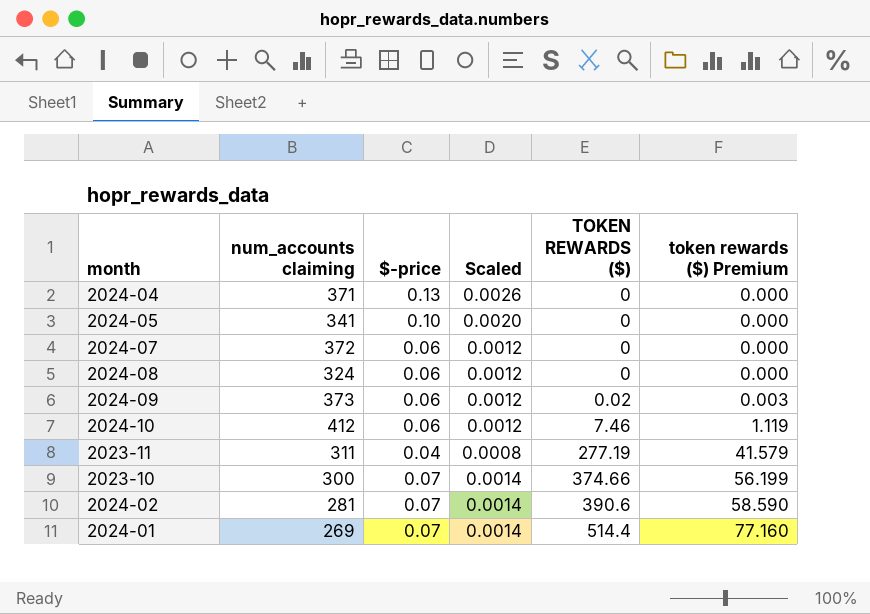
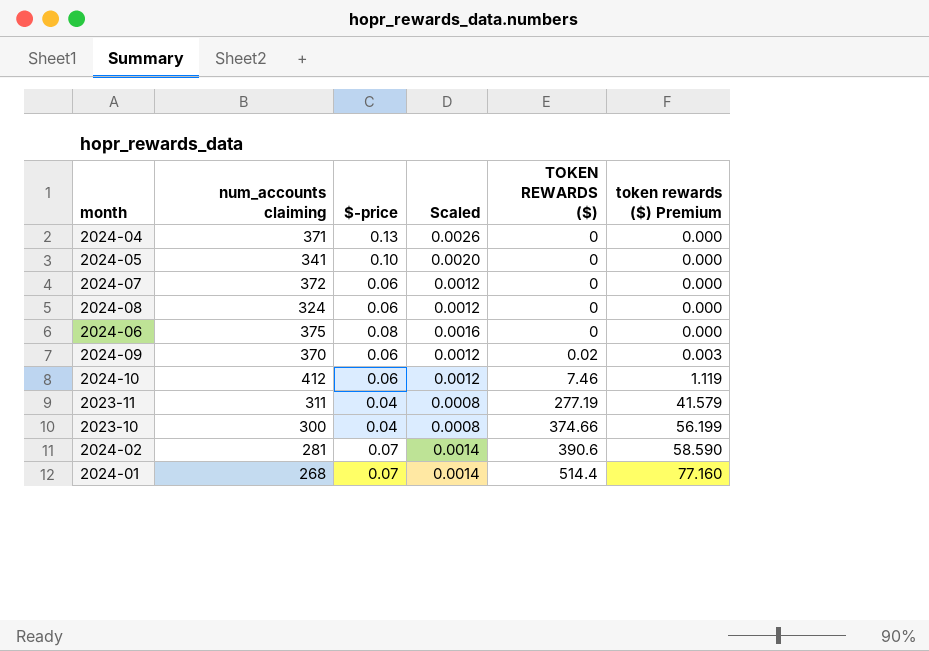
row 2024-06: none -> 375 | 0.08 | 0.0016 | 0 | 0.000
2024-09 | num_accounts claiming: 373 -> 370
2023-10 | $-price: 0.07 -> 0.04
2023-10 | Scaled: 0.0014 -> 0.0008
2024-01 | num_accounts claiming: 269 -> 268

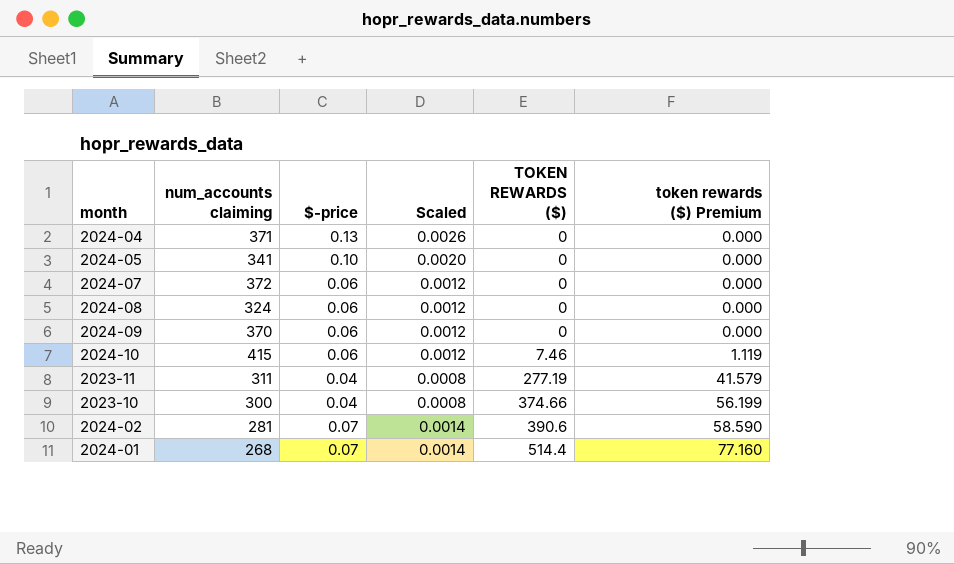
row 2024-06: 375 | 0.08 | 0.0016 | 0 | 0.000 -> none
2024-09 | TOKEN REWARDS ($): 0.02 -> 0
2024-09 | token rewards ($) Premium: 0.003 -> 0.000
2024-10 | num_accounts claiming: 412 -> 415

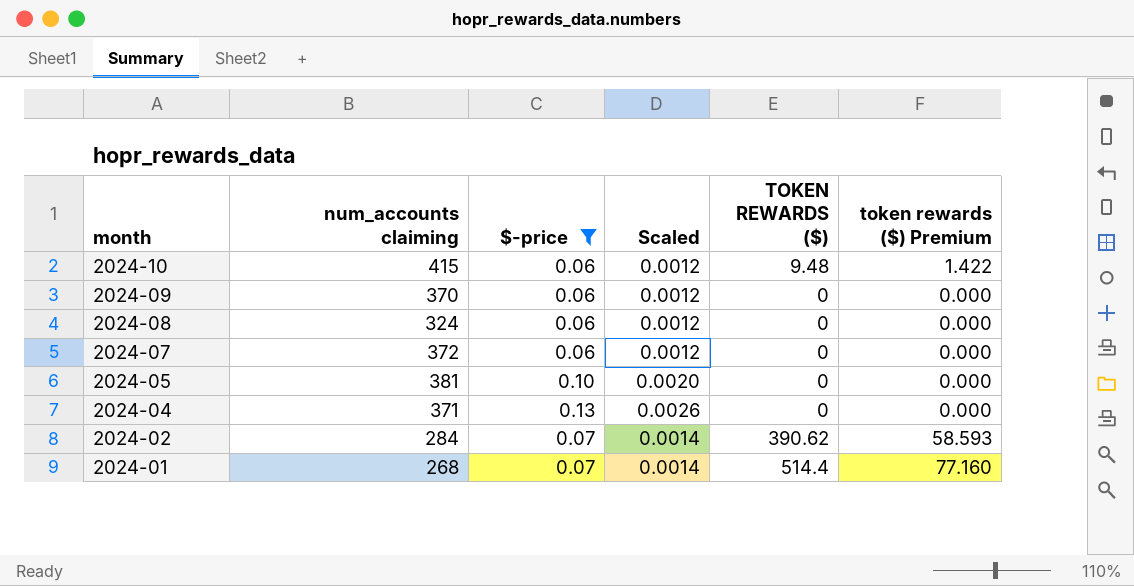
filter: none -> $-price != 0.04
row order: TOKEN REWARDS ($) ascending -> month descending
2024-10 | TOKEN REWARDS ($): 7.46 -> 9.48
2024-10 | token rewards ($) Premium: 1.119 -> 1.422
2024-05 | num_accounts claiming: 341 -> 381
2024-02 | num_accounts claiming: 281 -> 284
2024-02 | TOKEN REWARDS ($): 390.6 -> 390.62
2024-02 | token rewards ($) Premium: 58.590 -> 58.593

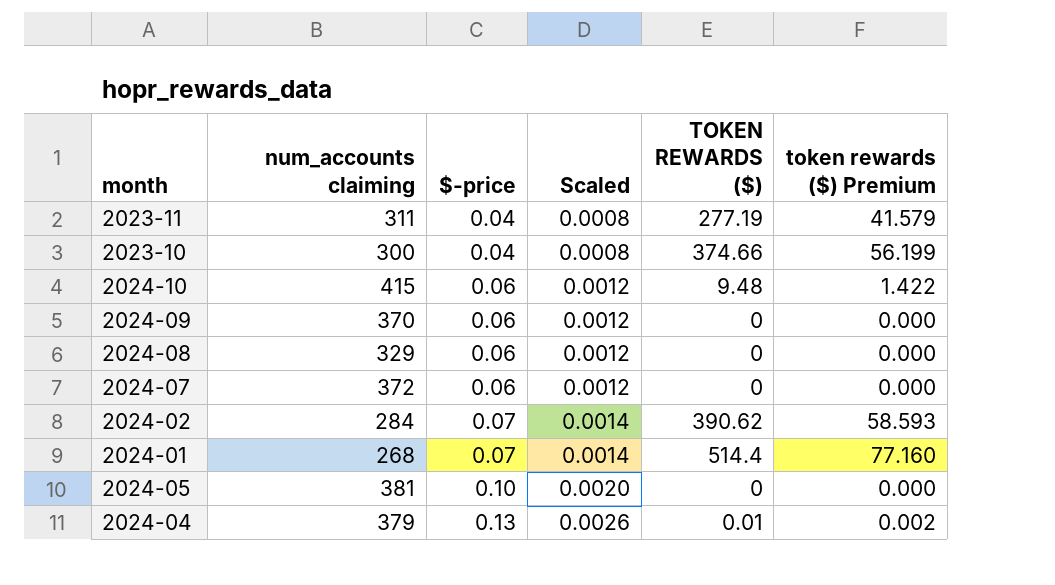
filter: $-price != 0.04 -> none
row order: month descending -> $-price ascending
2024-08 | num_accounts claiming: 324 -> 329
2024-04 | num_accounts claiming: 371 -> 379
2024-04 | TOKEN REWARDS ($): 0 -> 0.01
2024-04 | token rewards ($) Premium: 0.000 -> 0.002

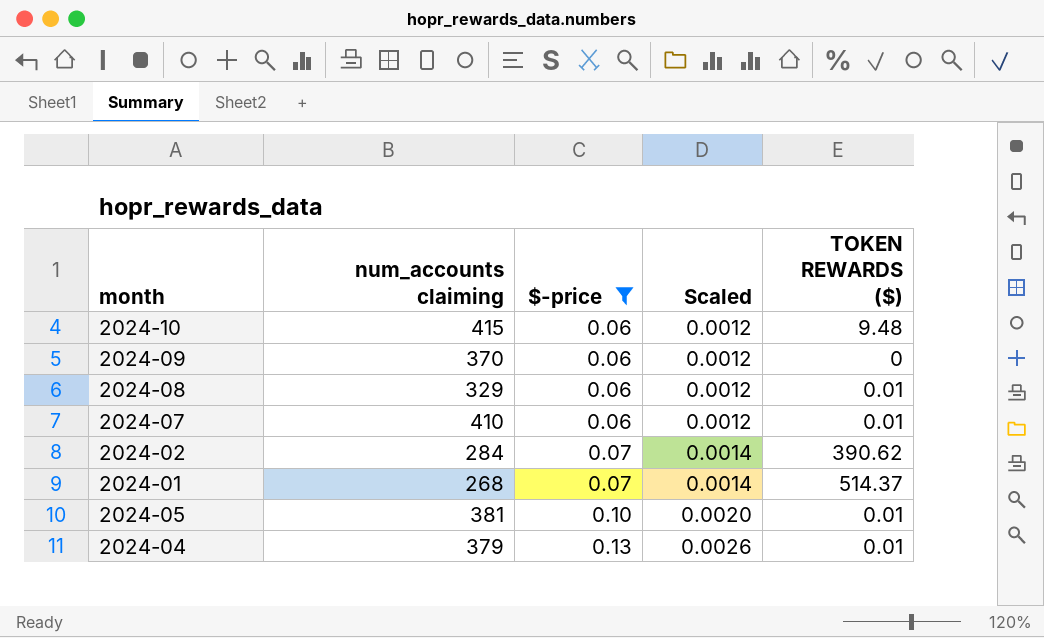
filter: none -> $-price != 0.04
column token rewards ($) Premium | formula: [TOKEN REWARDS ($)] * 0.15 -> none
2024-08 | TOKEN REWARDS ($): 0 -> 0.01
2024-07 | num_accounts claiming: 372 -> 410
2024-07 | TOKEN REWARDS ($): 0 -> 0.01
2024-01 | TOKEN REWARDS ($): 514.4 -> 514.37
2024-05 | TOKEN REWARDS ($): 0 -> 0.01

